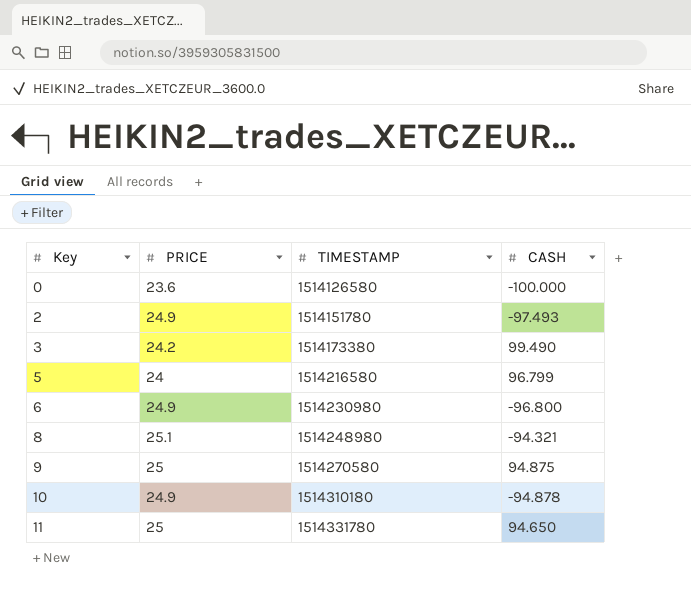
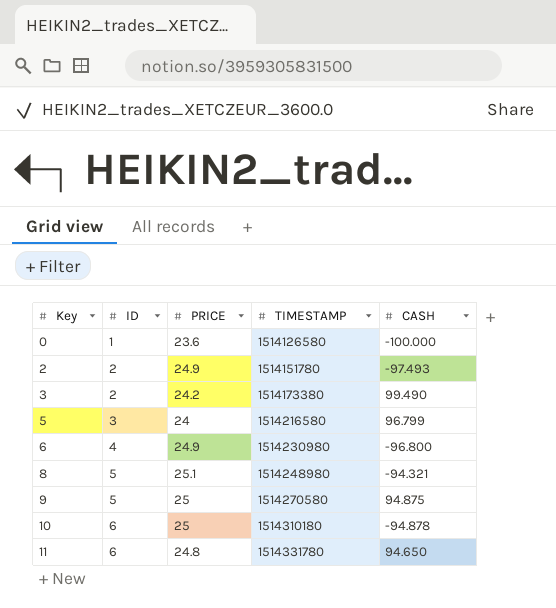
column ID | position: none -> 2
10 | PRICE: 24.9 -> 25
11 | PRICE: 25 -> 24.8

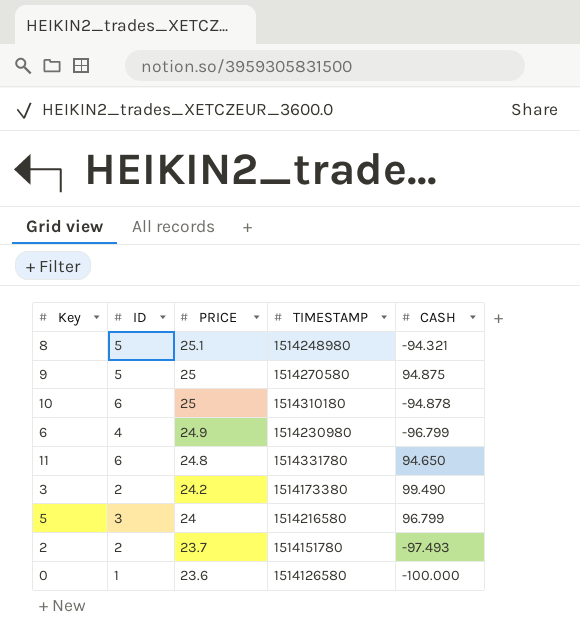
row order: Key ascending -> PRICE descending
6 | CASH: -96.800 -> -96.799
2 | PRICE: 24.9 -> 23.7

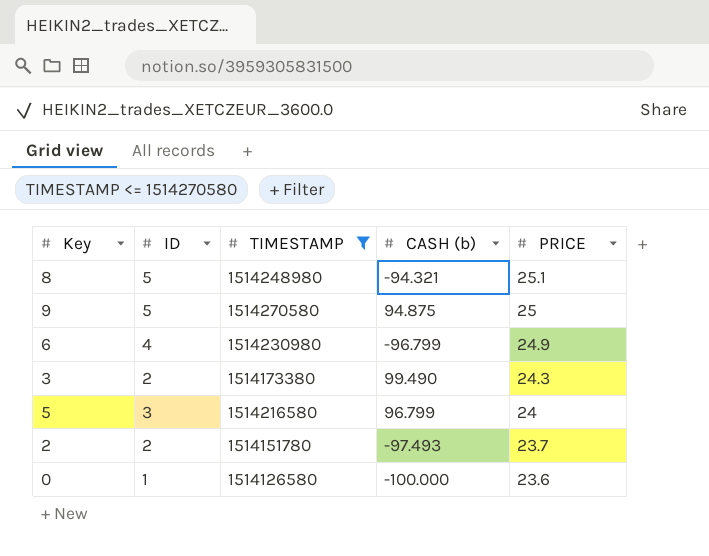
filter: none -> TIMESTAMP <= 1514270580
column name: CASH -> CASH (b)
column PRICE | position: 3 -> 5
3 | PRICE: 24.2 -> 24.3

